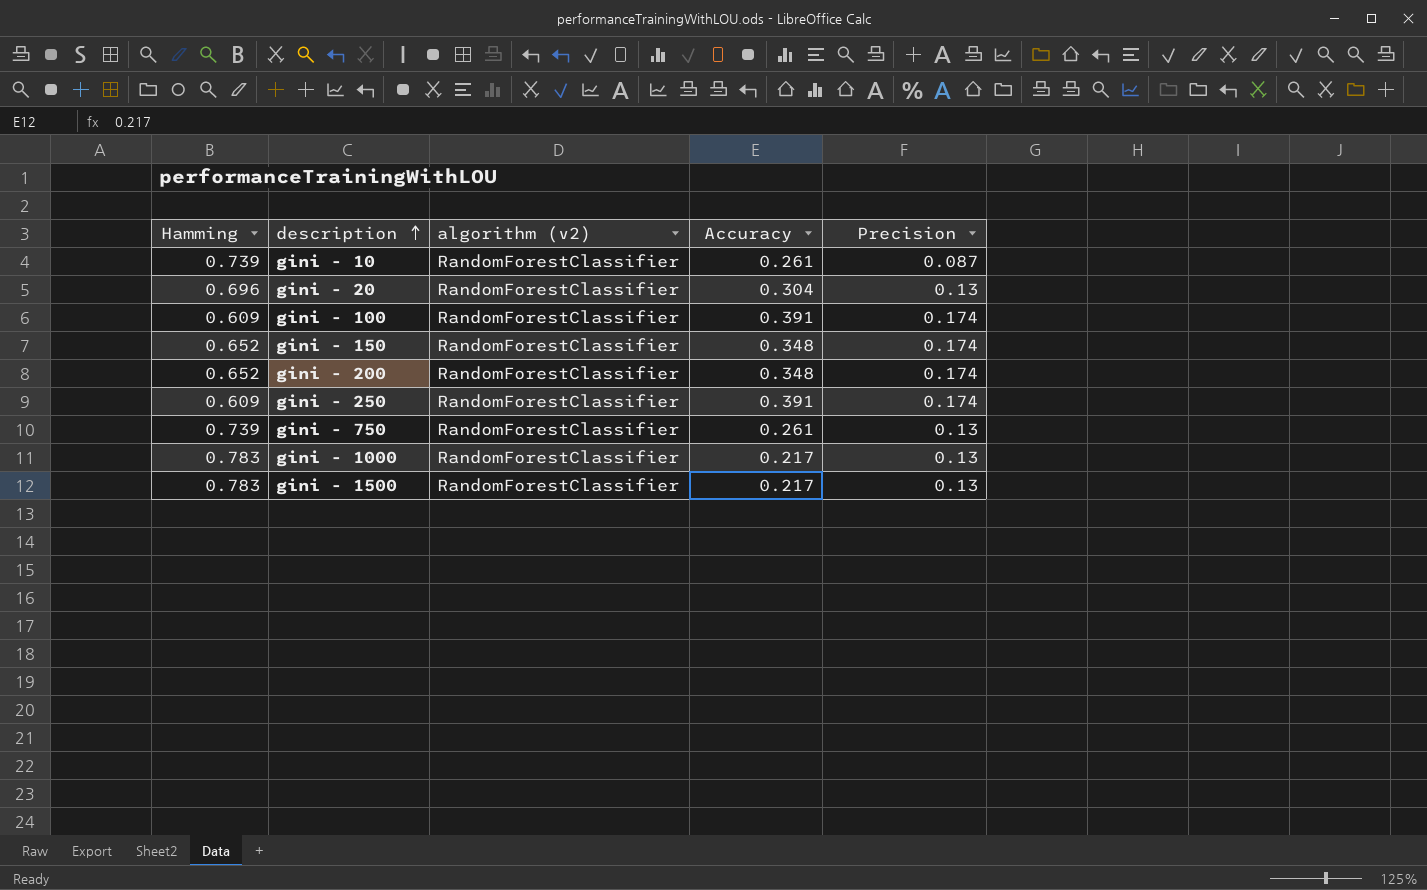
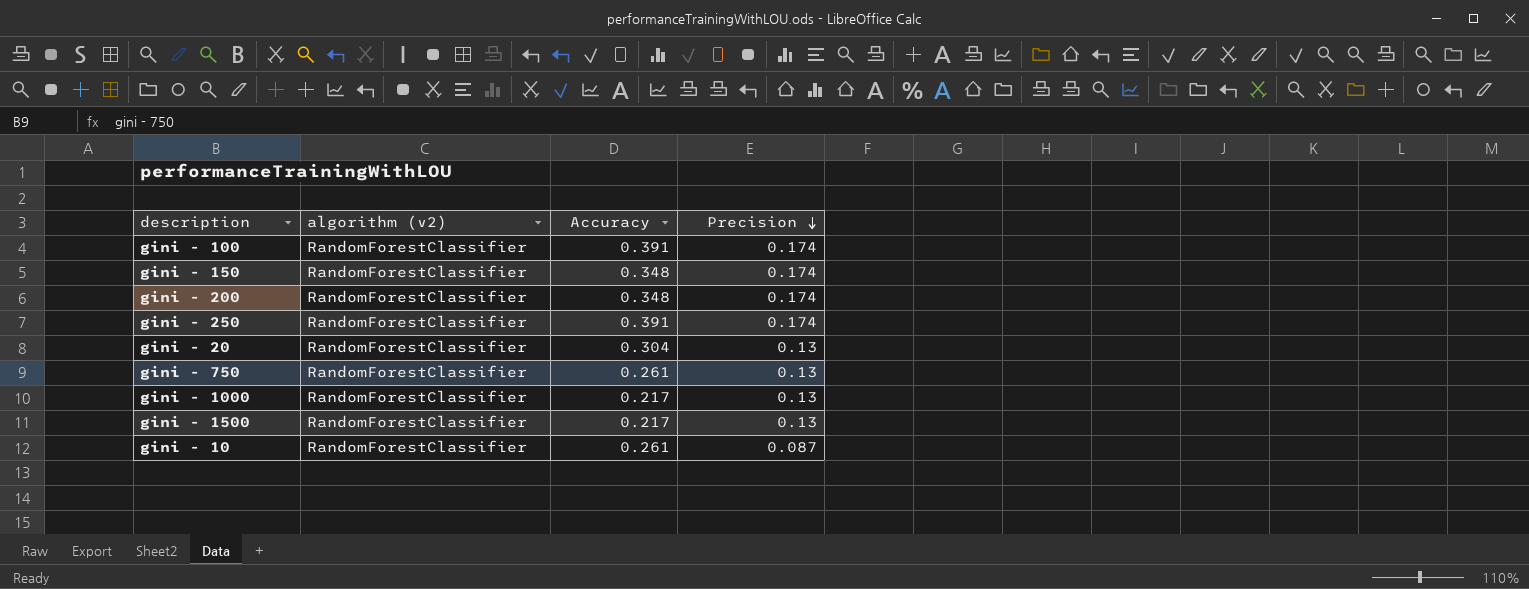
row order: description ascending -> Precision descending
column Hamming | position: 1 -> none

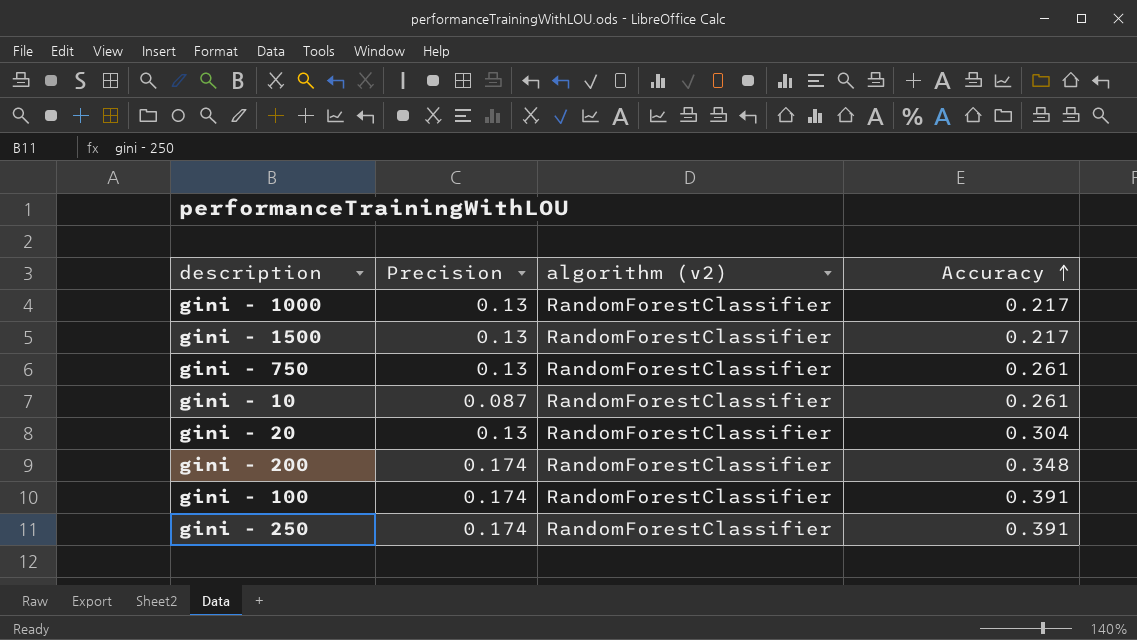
row order: Precision descending -> Accuracy ascending
column Precision | position: 4 -> 2
row gini - 150: RandomForestClassifier | 0.348 | 0.174 -> none

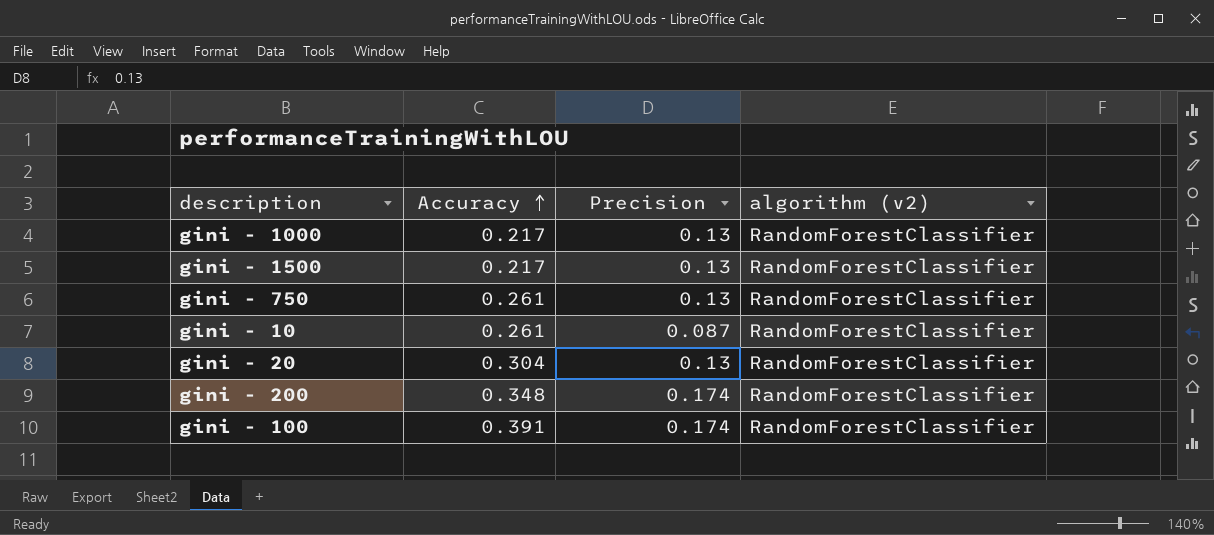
column Accuracy | position: 4 -> 2
row gini - 250: 0.174 | RandomForestClassifier | 0.391 -> none

